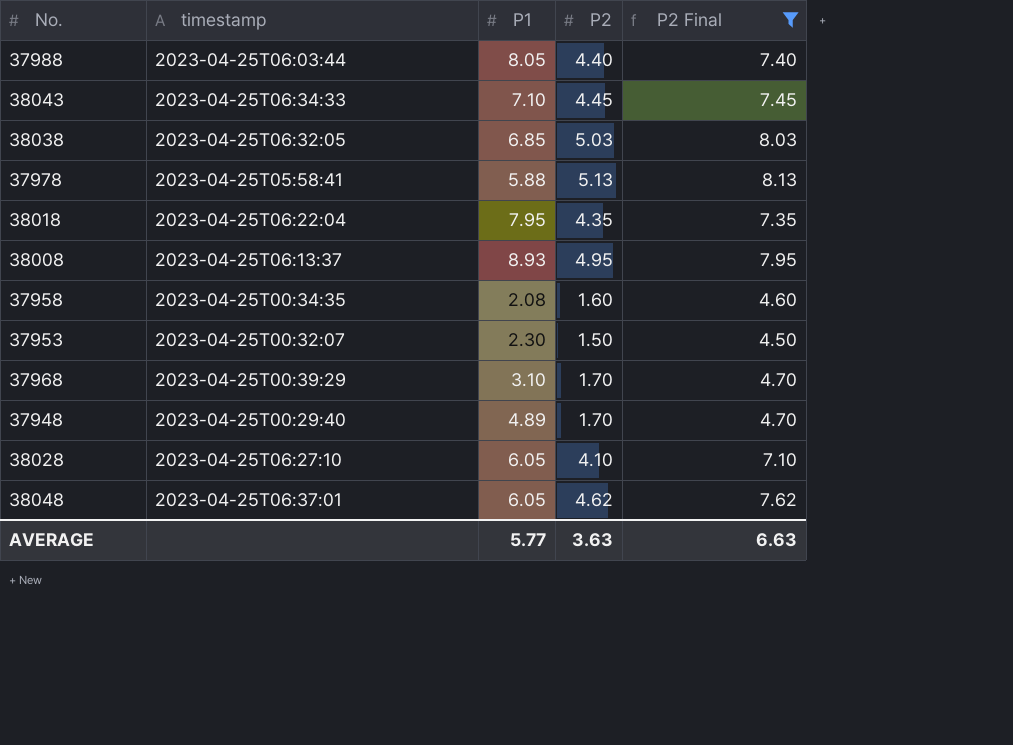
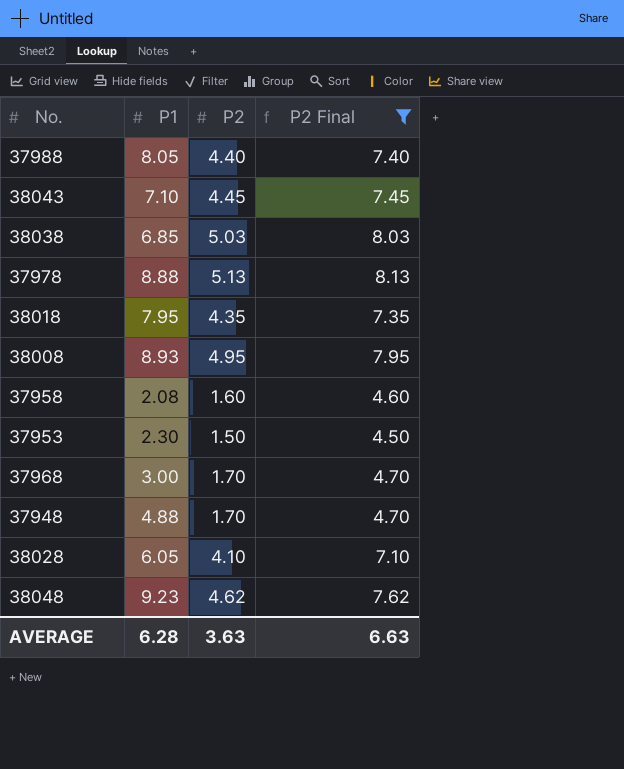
column timestamp | position: 2 -> none
37978 | P1: 5.88 -> 8.88
37968 | P1: 3.10 -> 3.00
37948 | P1: 4.89 -> 4.88
38048 | P1: 6.05 -> 9.23
AVERAGE | P1: 5.77 -> 6.28

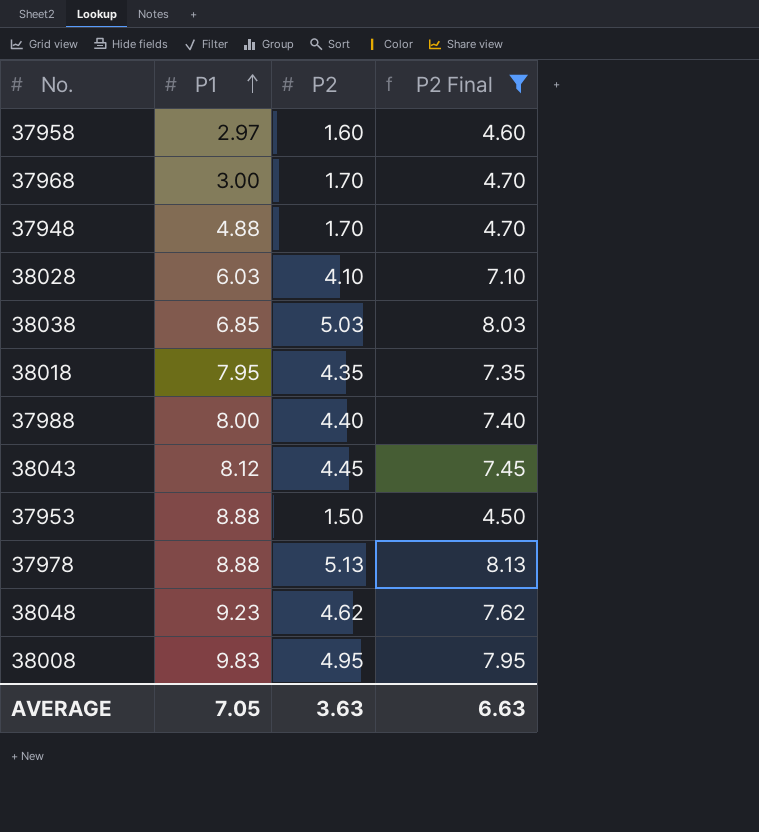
row order: none -> P1 ascending
37958 | P1: 2.08 -> 2.97
38028 | P1: 6.05 -> 6.03
37988 | P1: 8.05 -> 8.00
38043 | P1: 7.10 -> 8.12
37953 | P1: 2.30 -> 8.88
38008 | P1: 8.93 -> 9.83
AVERAGE | P1: 6.28 -> 7.05

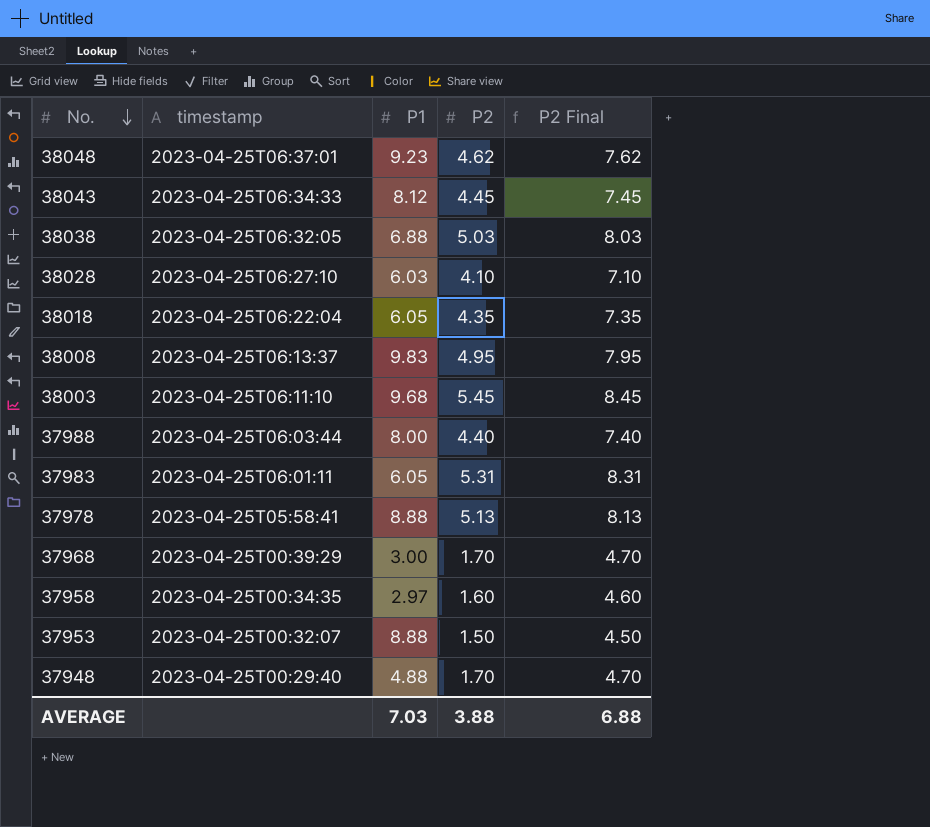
filter: P2 Final <= 8.13 -> none
row order: P1 ascending -> No. descending
column timestamp | position: none -> 2
38038 | P1: 6.85 -> 6.88
38018 | P1: 7.95 -> 6.05
AVERAGE | P1: 7.05 -> 7.03
AVERAGE | P2: 3.63 -> 3.88
AVERAGE | P2 Final: 6.63 -> 6.88

